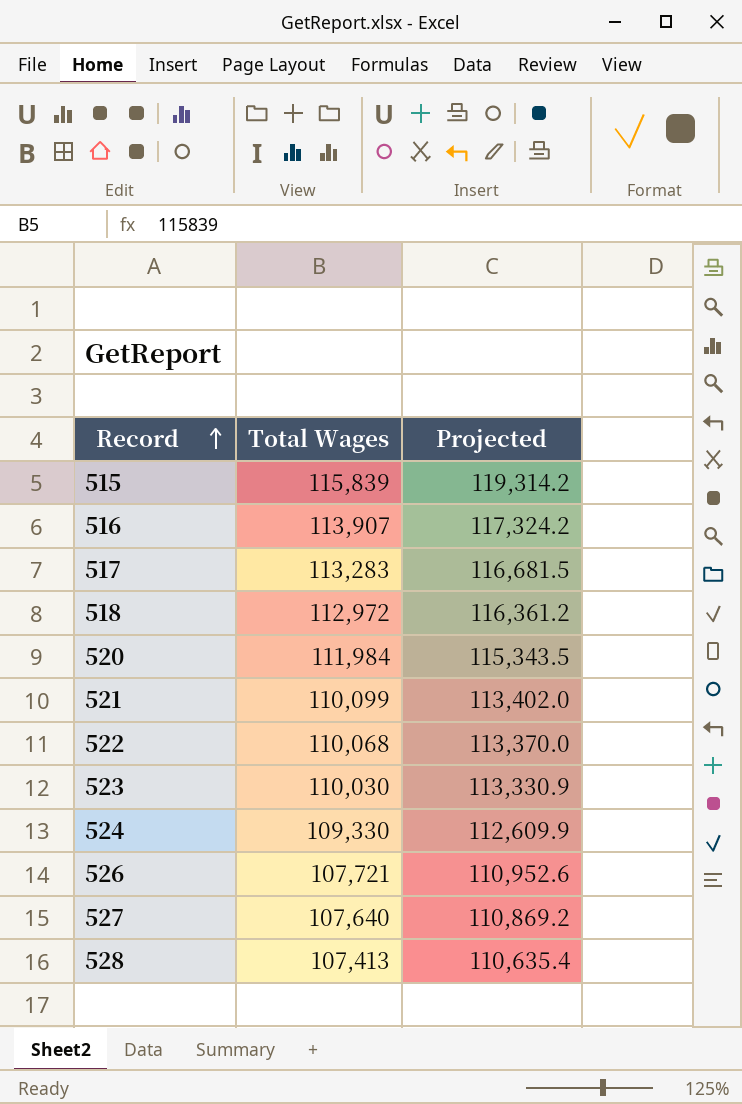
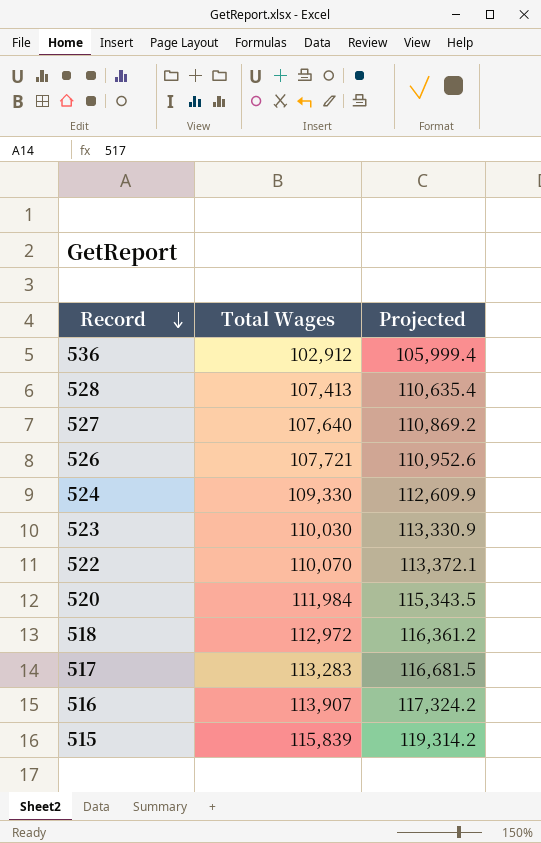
row order: Record ascending -> Record descending
row 521: 110,099 | 113,402.0 -> none
row 536: none -> 102,912 | 105,999.4
522 | Total Wages: 110,068 -> 110,070
522 | Projected: 113,370.0 -> 113,372.1

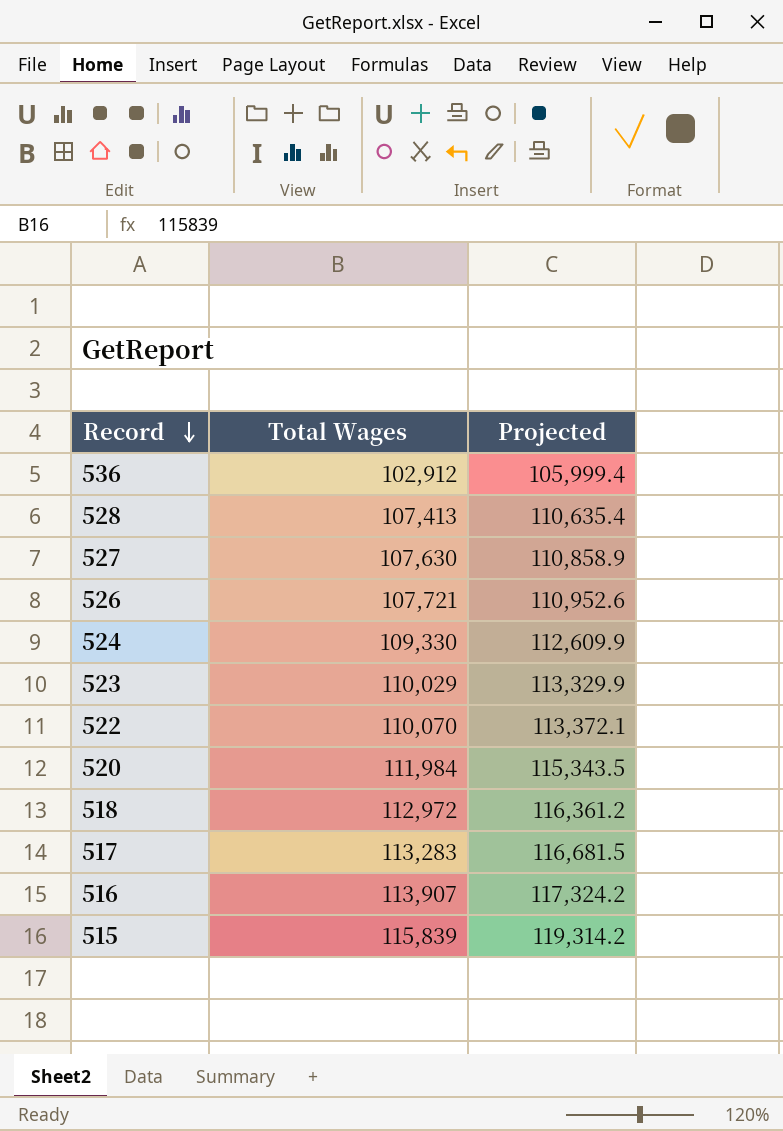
527 | Total Wages: 107,640 -> 107,630
527 | Projected: 110,869.2 -> 110,858.9
523 | Total Wages: 110,030 -> 110,029
523 | Projected: 113,330.9 -> 113,329.9

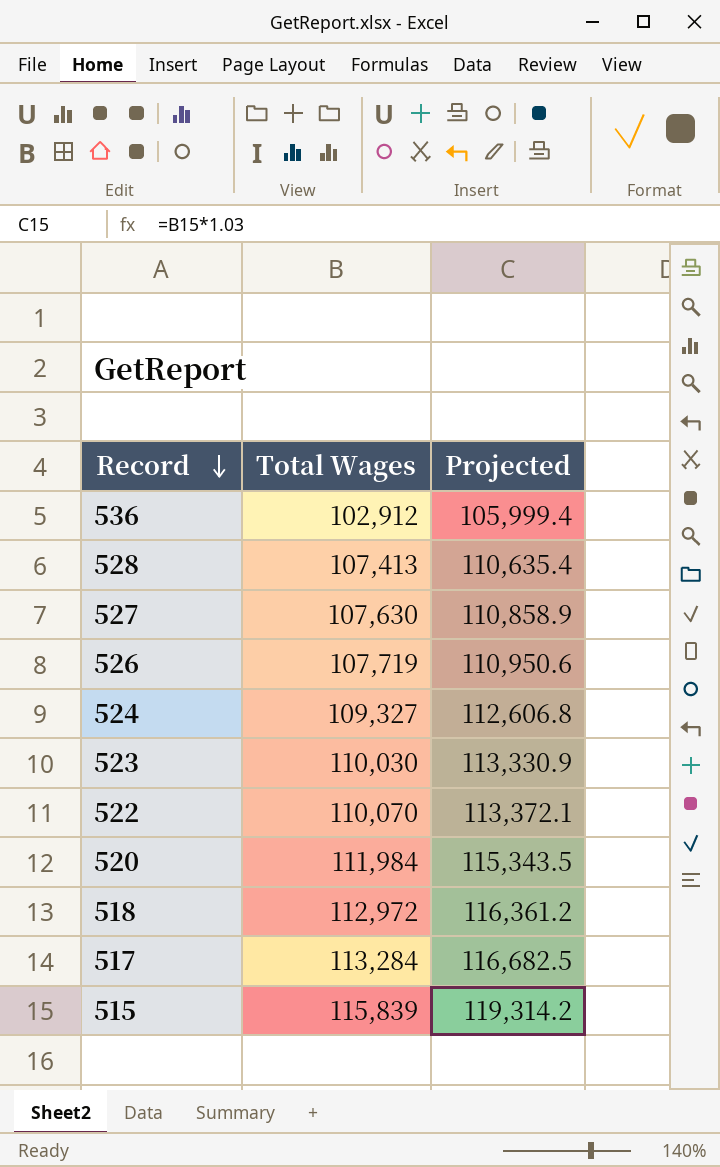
row 516: 113,907 | 117,324.2 -> none
526 | Total Wages: 107,721 -> 107,719
526 | Projected: 110,952.6 -> 110,950.6
524 | Total Wages: 109,330 -> 109,327
524 | Projected: 112,609.9 -> 112,606.8
523 | Total Wages: 110,029 -> 110,030
523 | Projected: 113,329.9 -> 113,330.9
517 | Total Wages: 113,283 -> 113,284
517 | Projected: 116,681.5 -> 116,682.5

